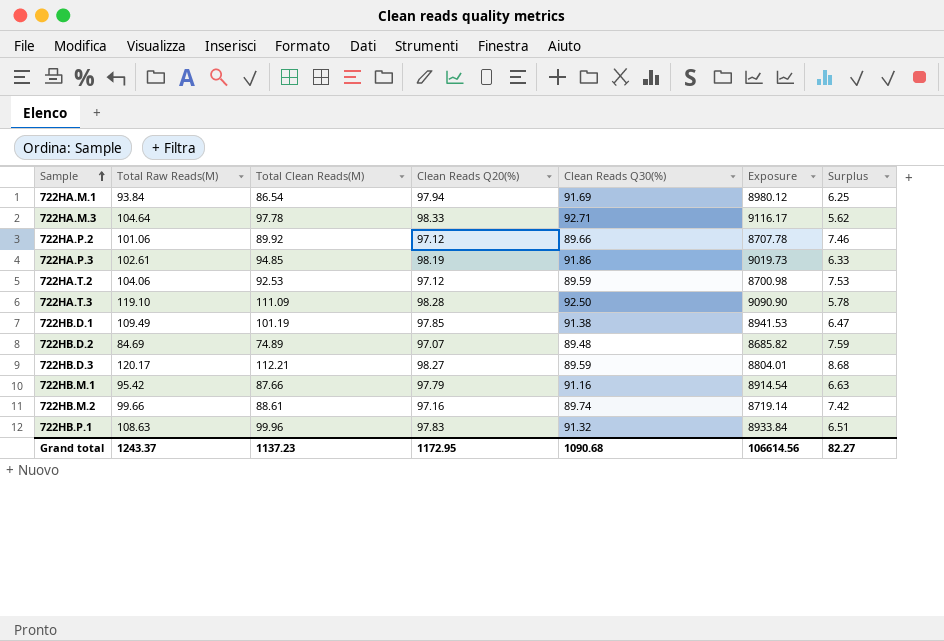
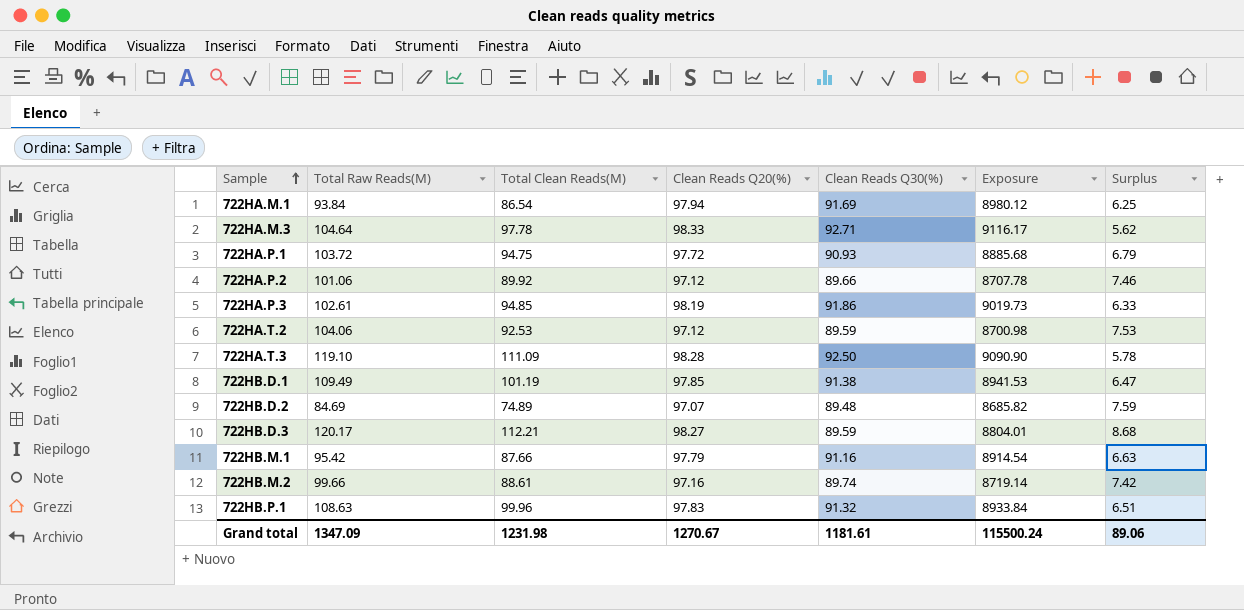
row 722HA.P.1: none -> 103.72 | 94.75 | 97.72 | 90.93 | 8885.68 | 6.79
Grand total | Total Raw Reads(M): 1243.37 -> 1347.09
Grand total | Total Clean Reads(M): 1137.23 -> 1231.98
Grand total | Clean Reads Q20(%): 1172.95 -> 1270.67
Grand total | Clean Reads Q30(%): 1090.68 -> 1181.61
Grand total | Exposure: 106614.56 -> 115500.24
Grand total | Surplus: 82.27 -> 89.06

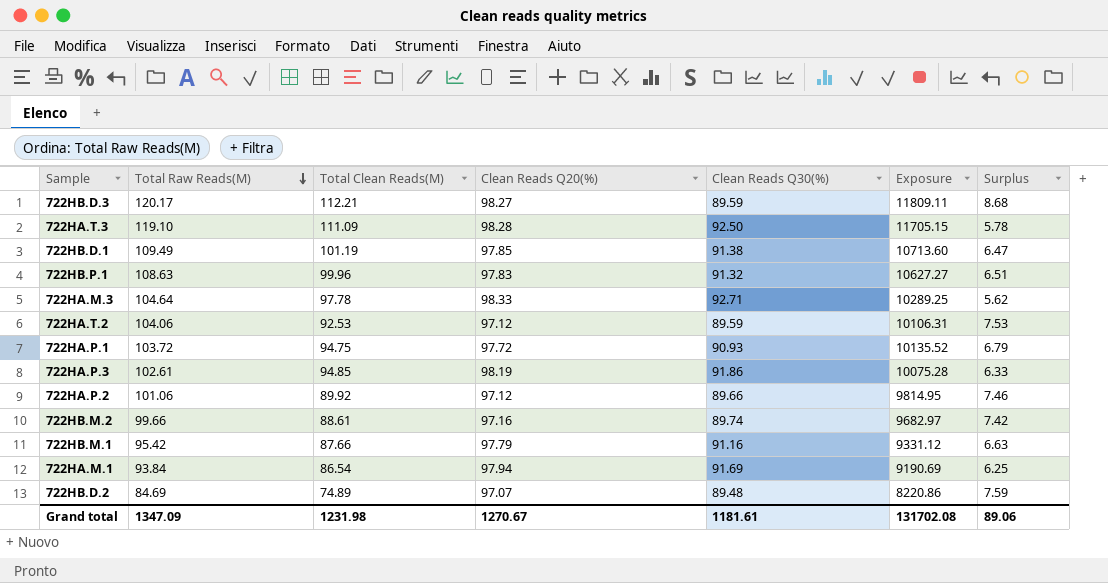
row order: Sample ascending -> Total Raw Reads(M) descending
column Exposure | formula: [Clean Reads Q20(%)] * [Clean Reads Q30(%)] -> [Total Raw Reads(M)] * [Clean Reads Q20(%)]
Grand total | Exposure: 115500.24 -> 131702.08

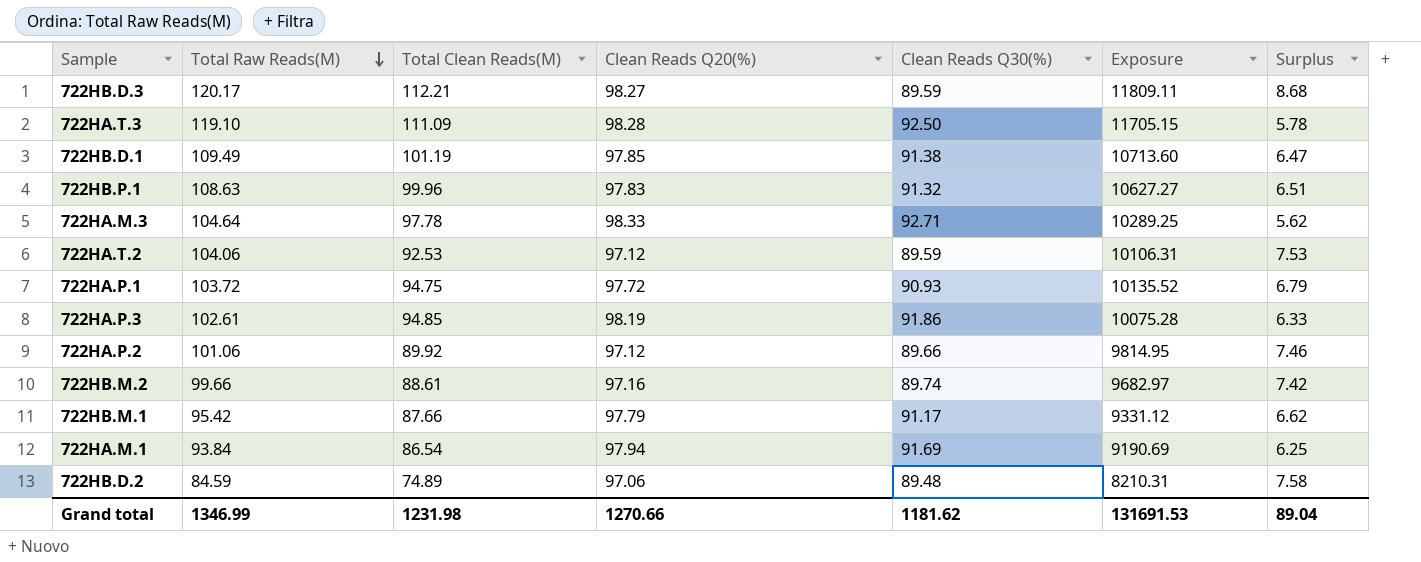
722HB.M.1 | Clean Reads Q30(%): 91.16 -> 91.17
722HB.M.1 | Surplus: 6.63 -> 6.62
722HB.D.2 | Total Raw Reads(M): 84.69 -> 84.59
722HB.D.2 | Clean Reads Q20(%): 97.07 -> 97.06
722HB.D.2 | Exposure: 8220.86 -> 8210.31
722HB.D.2 | Surplus: 7.59 -> 7.58
Grand total | Total Raw Reads(M): 1347.09 -> 1346.99
Grand total | Clean Reads Q20(%): 1270.67 -> 1270.66
Grand total | Clean Reads Q30(%): 1181.61 -> 1181.62
Grand total | Exposure: 131702.08 -> 131691.53
Grand total | Surplus: 89.06 -> 89.04

